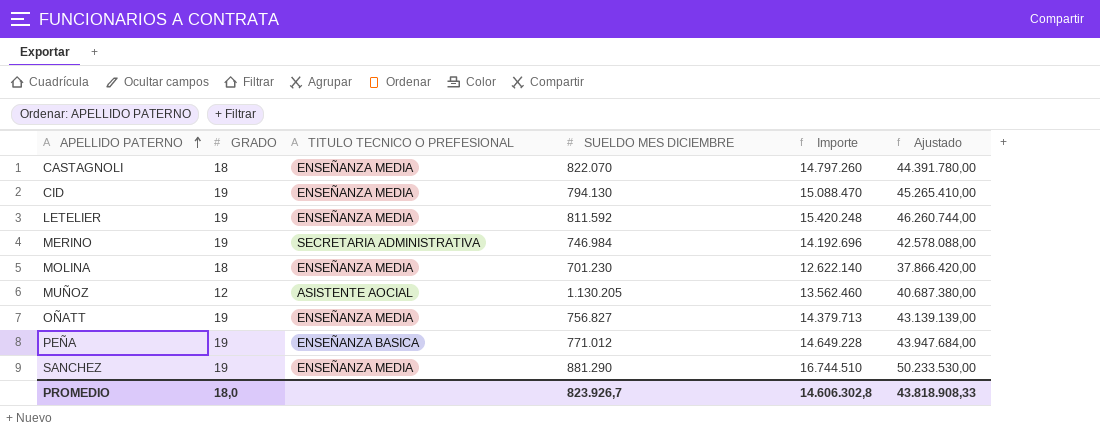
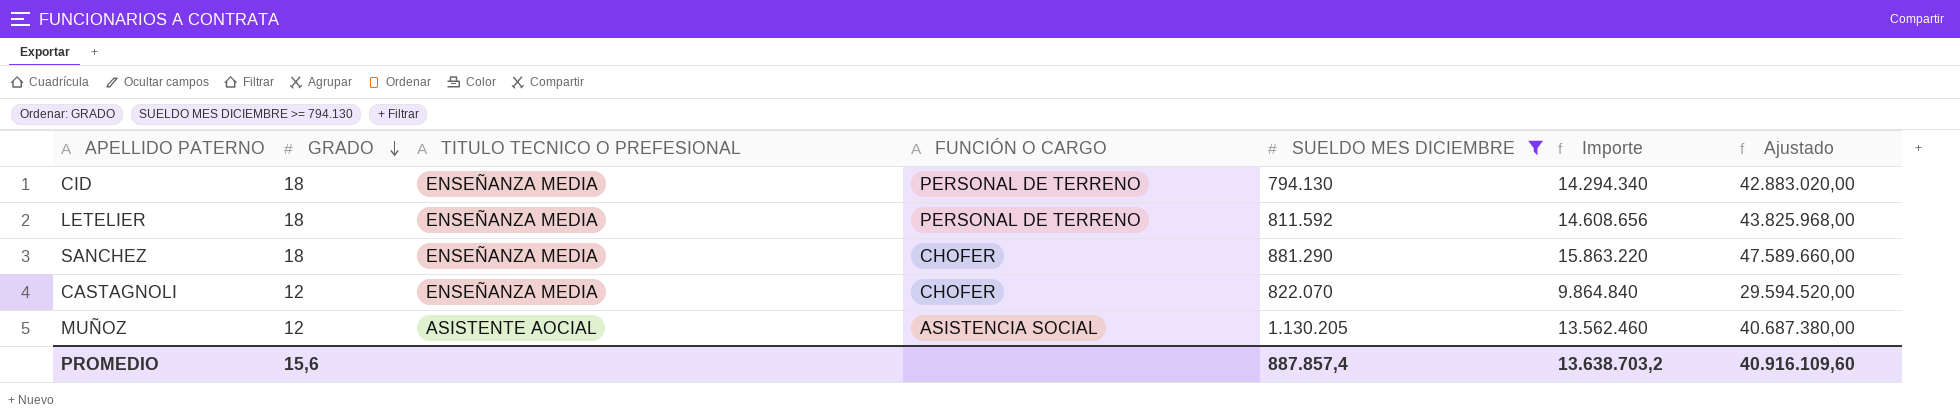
filter: none -> SUELDO MES DICIEMBRE >= 794.130
row order: APELLIDO PATERNO ascending -> GRADO descending
column FUNCIÓN O CARGO | position: none -> 4
CID | GRADO: 19 -> 18
CID | Importe: 15.088.470 -> 14.294.340
CID | Ajustado: 45.265.410,00 -> 42.883.020,00
LETELIER | GRADO: 19 -> 18
LETELIER | Importe: 15.420.248 -> 14.608.656
LETELIER | Ajustado: 46.260.744,00 -> 43.825.968,00
SANCHEZ | GRADO: 19 -> 18
SANCHEZ | Importe: 16.744.510 -> 15.863.220
SANCHEZ | Ajustado: 50.233.530,00 -> 47.589.660,00
CASTAGNOLI | GRADO: 18 -> 12
CASTAGNOLI | Importe: 14.797.260 -> 9.864.840
CASTAGNOLI | Ajustado: 44.391.780,00 -> 29.594.520,00
PROMEDIO | GRADO: 18,0 -> 15,6
PROMEDIO | SUELDO MES DICIEMBRE: 823.926,7 -> 887.857,4
PROMEDIO | Importe: 14.606.302,8 -> 13.638.703,2
PROMEDIO | Ajustado: 43.818.908,33 -> 40.916.109,60

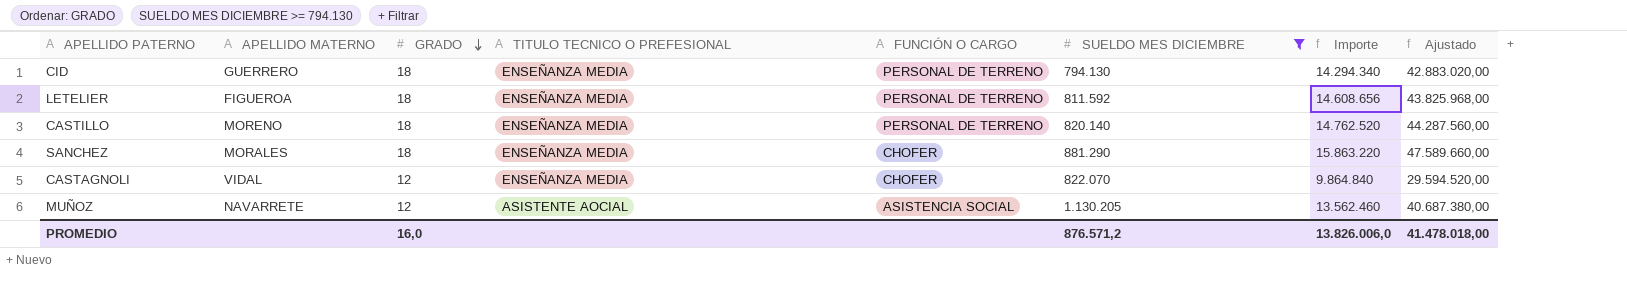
column APELLIDO MATERNO | position: none -> 2
row CASTILLO: none -> MORENO | 18 | ENSEÑANZA MEDIA | PERSONAL DE TERRENO | 820.140 | 14.762.520 | 44.287.560,00
PROMEDIO | GRADO: 15,6 -> 16,0
PROMEDIO | SUELDO MES DICIEMBRE: 887.857,4 -> 876.571,2
PROMEDIO | Importe: 13.638.703,2 -> 13.826.006,0
PROMEDIO | Ajustado: 40.916.109,60 -> 41.478.018,00

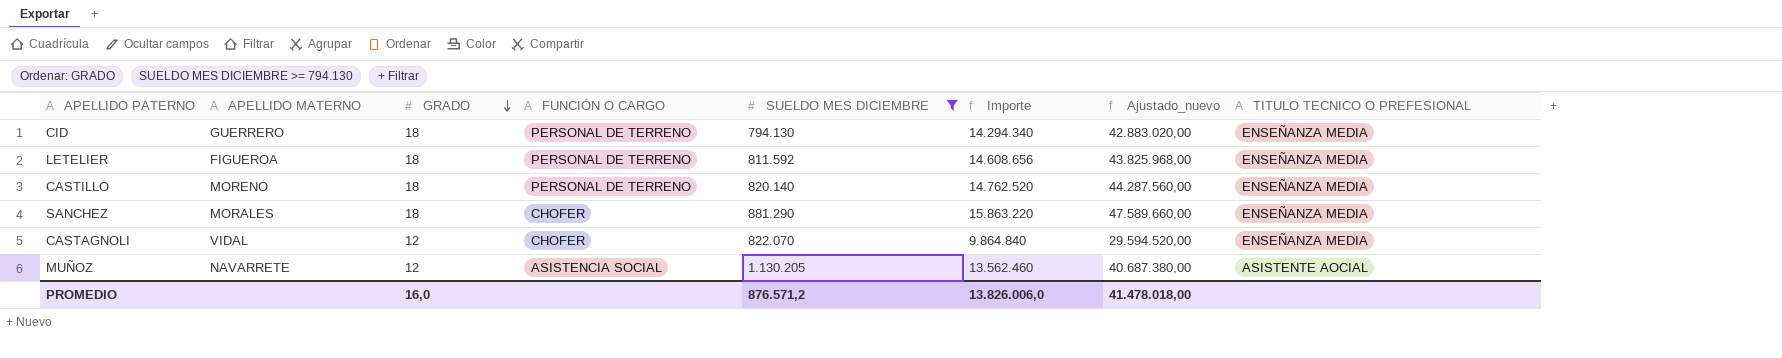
column name: Ajustado -> Ajustado_nuevo
column TITULO TECNICO O PREFESIONAL | position: 4 -> 8

